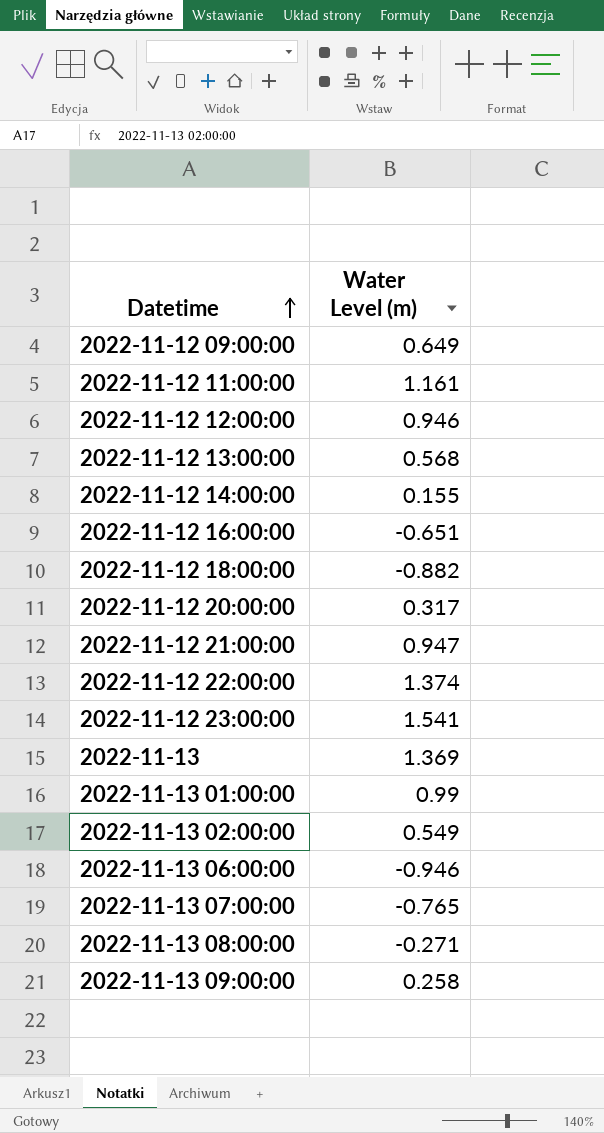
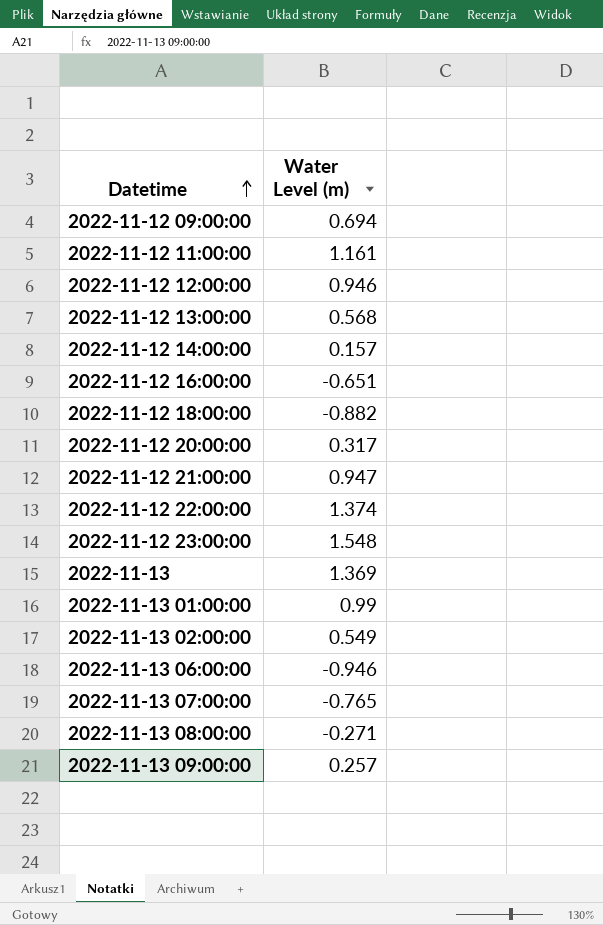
2022-11-12 09:00:00 | Water Level (m): 0.649 -> 0.694
2022-11-12 14:00:00 | Water Level (m): 0.155 -> 0.157
2022-11-12 23:00:00 | Water Level (m): 1.541 -> 1.548
2022-11-13 09:00:00 | Water Level (m): 0.258 -> 0.257

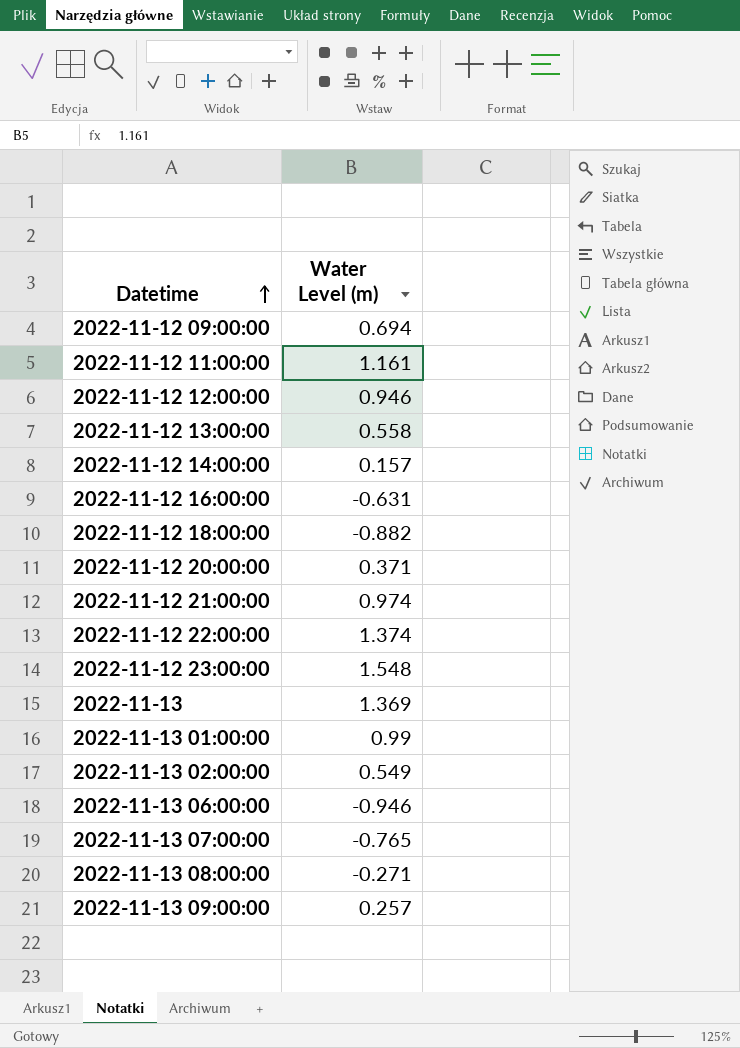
2022-11-12 13:00:00 | Water Level (m): 0.568 -> 0.558
2022-11-12 16:00:00 | Water Level (m): -0.651 -> -0.631
2022-11-12 20:00:00 | Water Level (m): 0.317 -> 0.371
2022-11-12 21:00:00 | Water Level (m): 0.947 -> 0.974

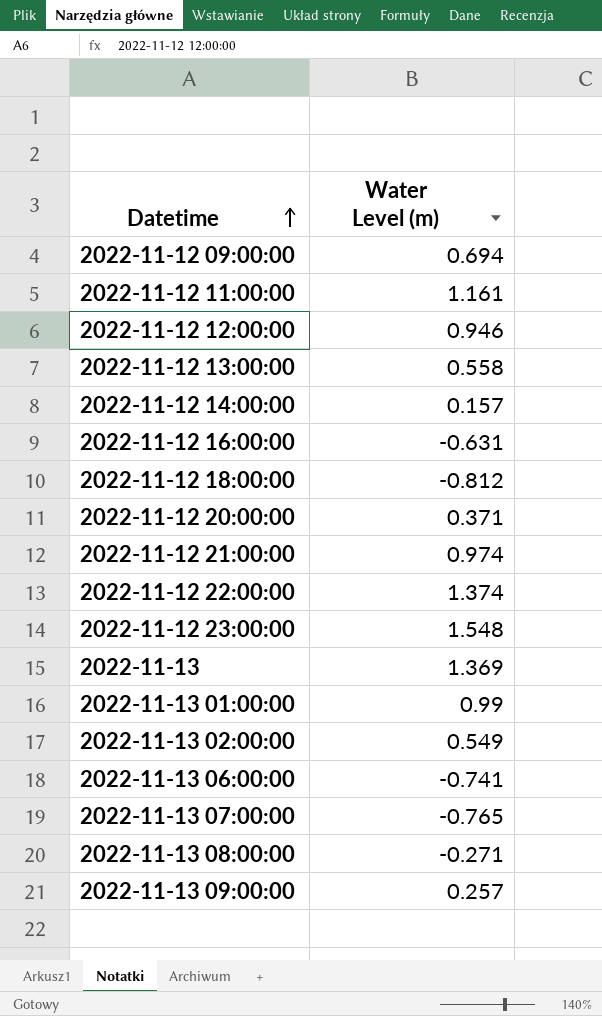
2022-11-12 18:00:00 | Water Level (m): -0.882 -> -0.812
2022-11-13 06:00:00 | Water Level (m): -0.946 -> -0.741

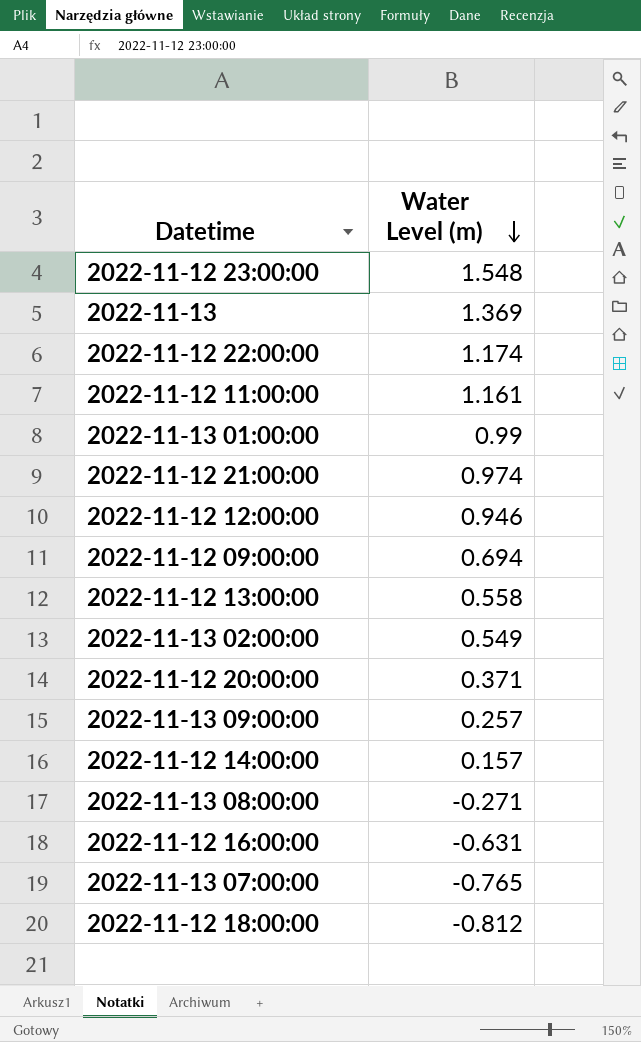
row order: Datetime ascending -> Water Level (m) descending
row 2022-11-13 06:00:00: -0.741 -> none
2022-11-12 22:00:00 | Water Level (m): 1.374 -> 1.174

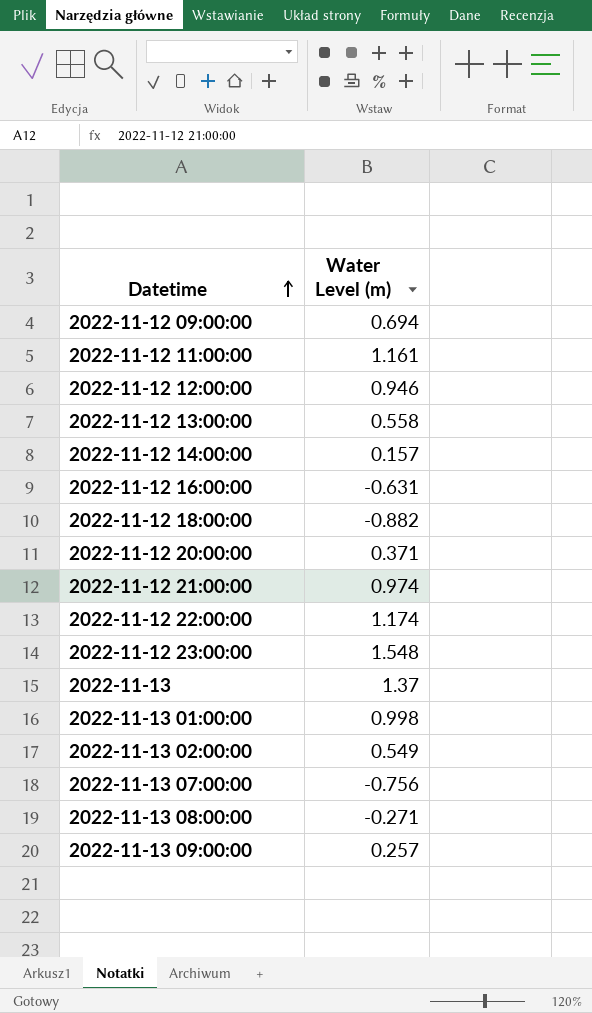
row order: Water Level (m) descending -> Datetime ascending
2022-11-12 18:00:00 | Water Level (m): -0.812 -> -0.882
2022-11-13 | Water Level (m): 1.369 -> 1.37
2022-11-13 01:00:00 | Water Level (m): 0.99 -> 0.998
2022-11-13 07:00:00 | Water Level (m): -0.765 -> -0.756

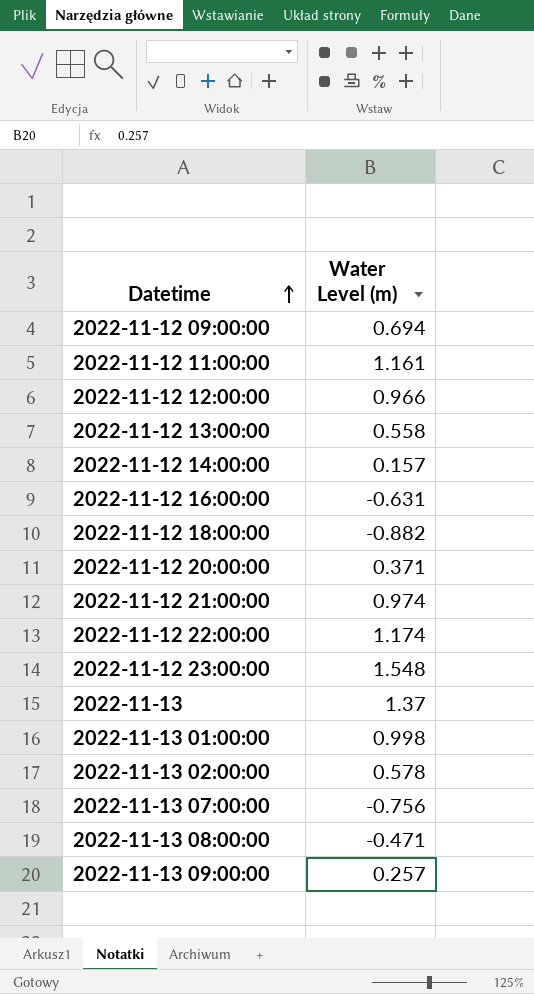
2022-11-12 12:00:00 | Water Level (m): 0.946 -> 0.966
2022-11-13 02:00:00 | Water Level (m): 0.549 -> 0.578
2022-11-13 08:00:00 | Water Level (m): -0.271 -> -0.471

